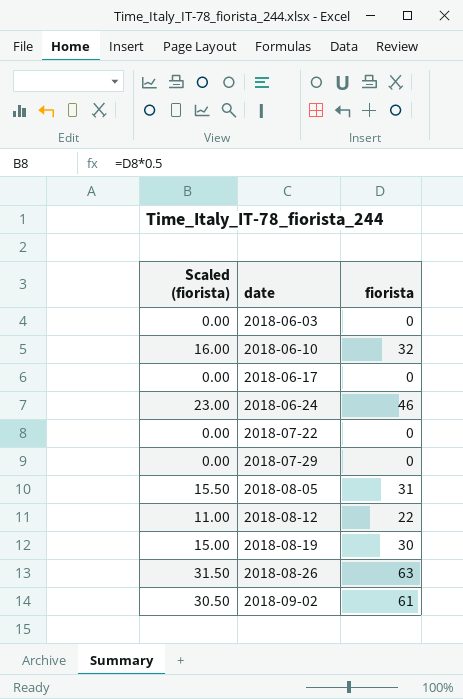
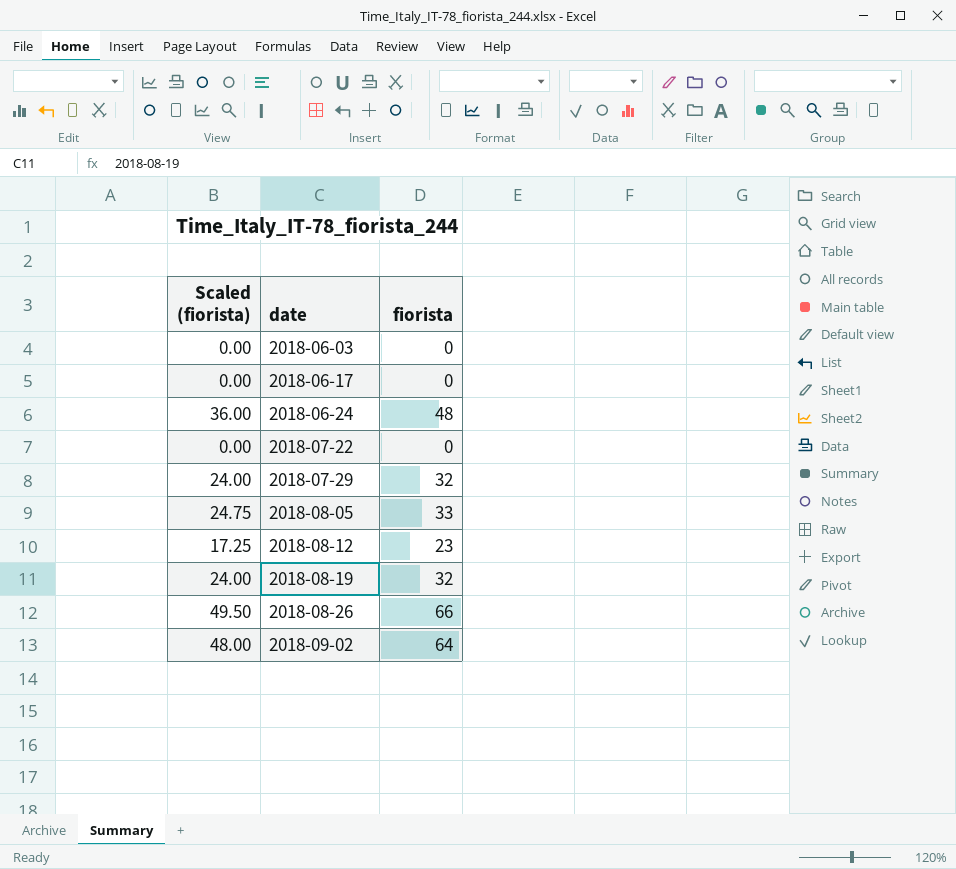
column Scaled (fiorista) | formula: [fiorista] * 0.5 -> [fiorista] * 0.75
row 2018-06-10: 16.00 | 32 -> none
2018-06-24 | fiorista: 46 -> 48
2018-07-29 | fiorista: 0 -> 32
2018-08-05 | fiorista: 31 -> 33
2018-08-12 | fiorista: 22 -> 23
2018-08-19 | fiorista: 30 -> 32
2018-08-26 | fiorista: 63 -> 66
2018-09-02 | fiorista: 61 -> 64

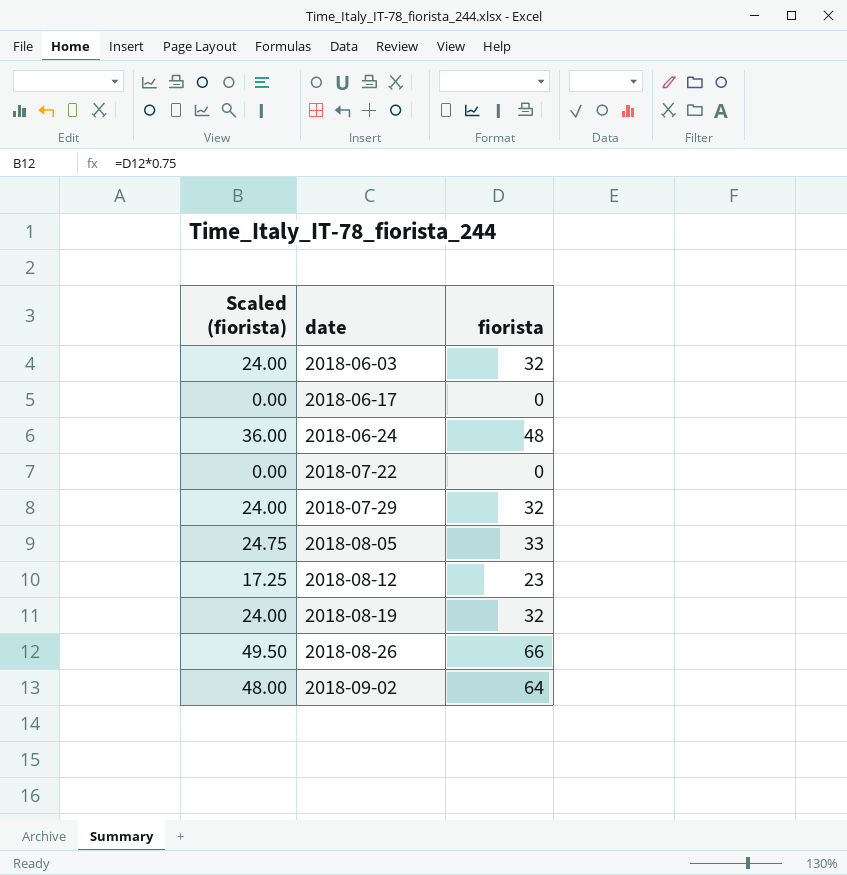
2018-06-03 | Scaled (fiorista): 0.00 -> 24.00
2018-06-03 | fiorista: 0 -> 32

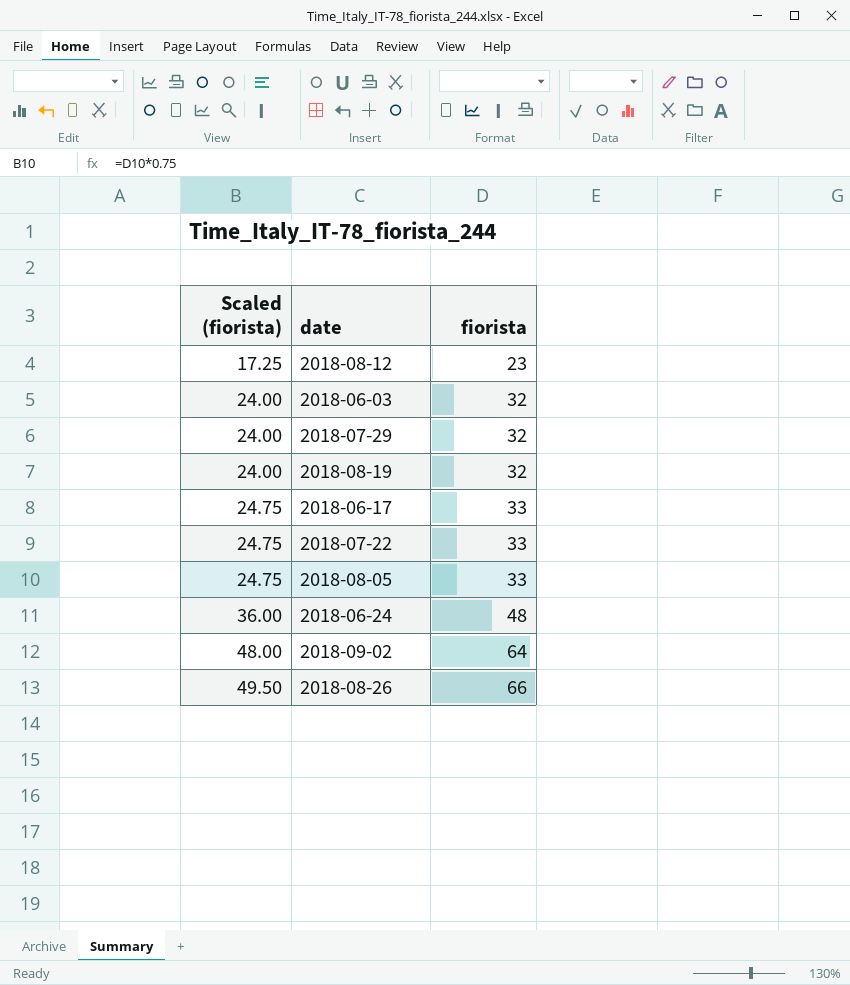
row order: date ascending -> Scaled (fiorista) ascending
2018-06-17 | Scaled (fiorista): 0.00 -> 24.75
2018-06-17 | fiorista: 0 -> 33
2018-07-22 | Scaled (fiorista): 0.00 -> 24.75
2018-07-22 | fiorista: 0 -> 33

